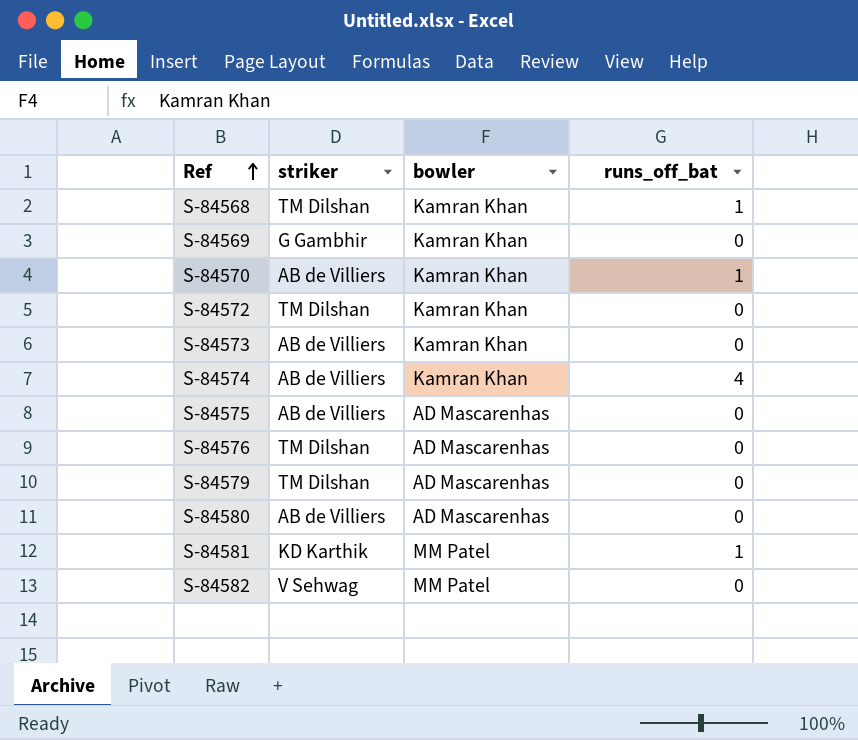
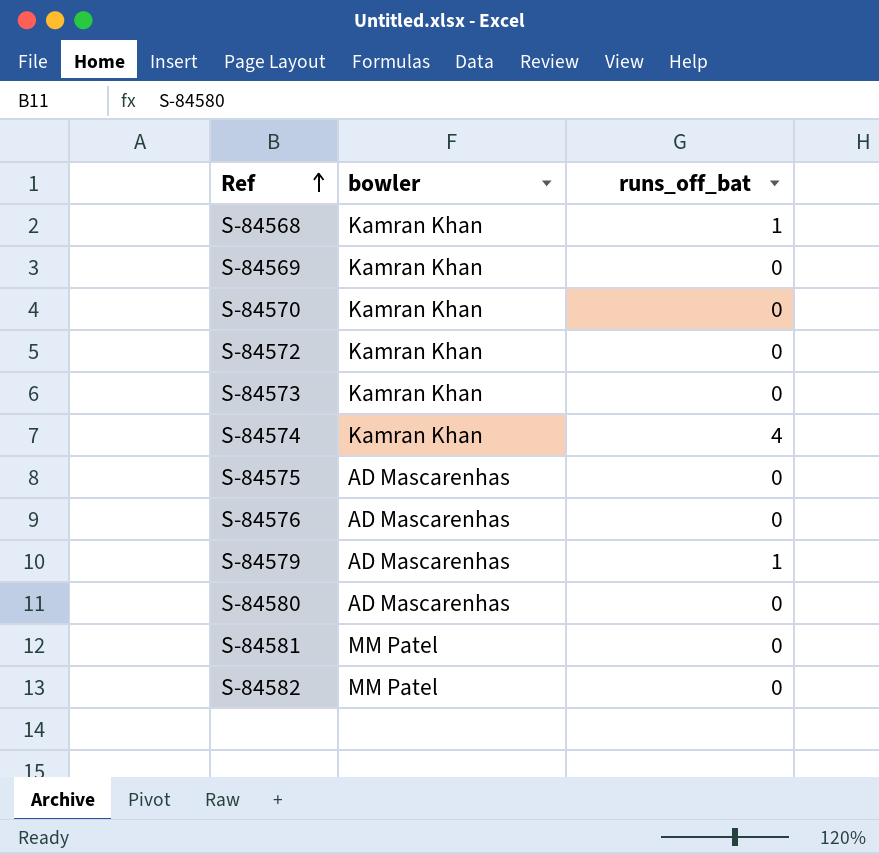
column striker | position: 2 -> none
S-84570 | runs_off_bat: 1 -> 0
S-84579 | runs_off_bat: 0 -> 1
S-84581 | runs_off_bat: 1 -> 0

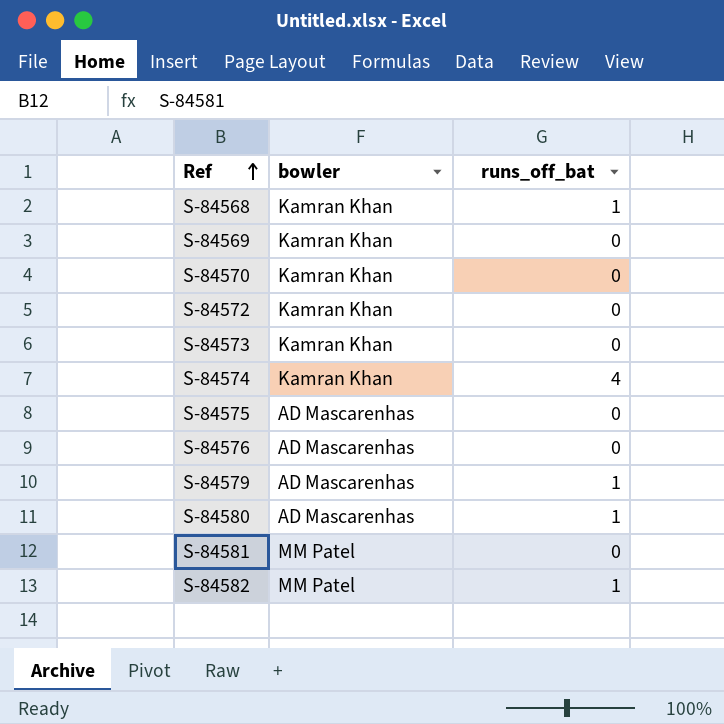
S-84580 | runs_off_bat: 0 -> 1
S-84582 | runs_off_bat: 0 -> 1

